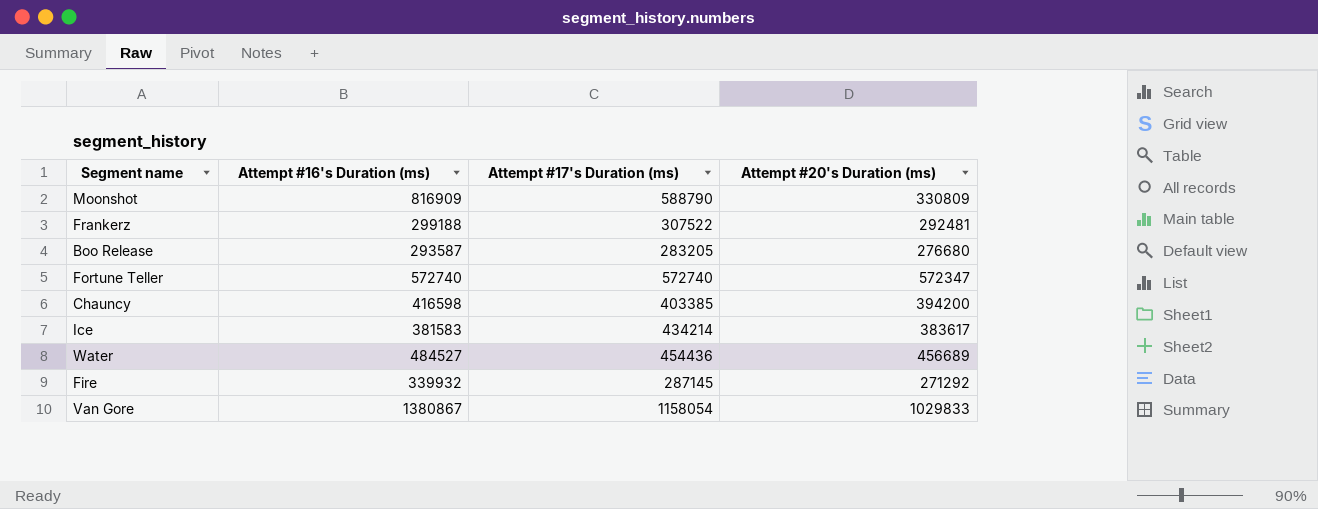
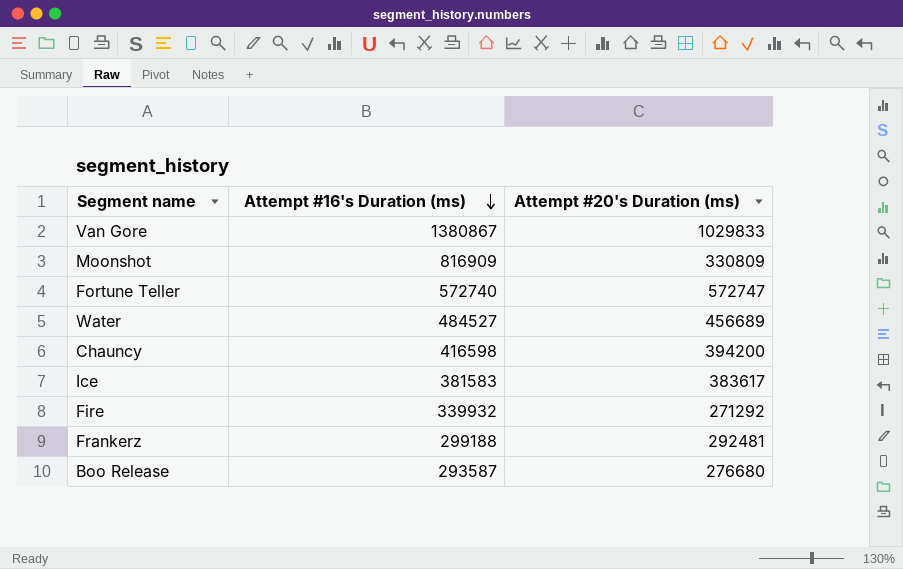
row order: none -> Attempt #16's Duration (ms) descending
column Attempt #17's Duration (ms) | position: 3 -> none
Fortune Teller | Attempt #20's Duration (ms): 572347 -> 572747

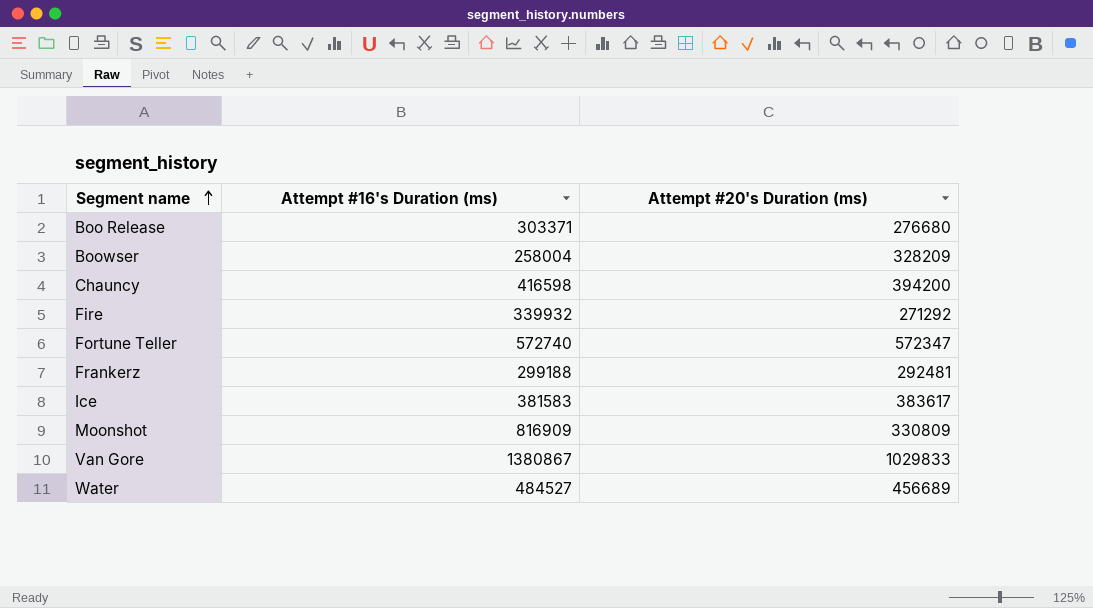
row order: Attempt #16's Duration (ms) descending -> Segment name ascending
Boo Release | Attempt #16's Duration (ms): 293587 -> 303371
row Boowser: none -> 258004 | 328209
Fortune Teller | Attempt #20's Duration (ms): 572747 -> 572347

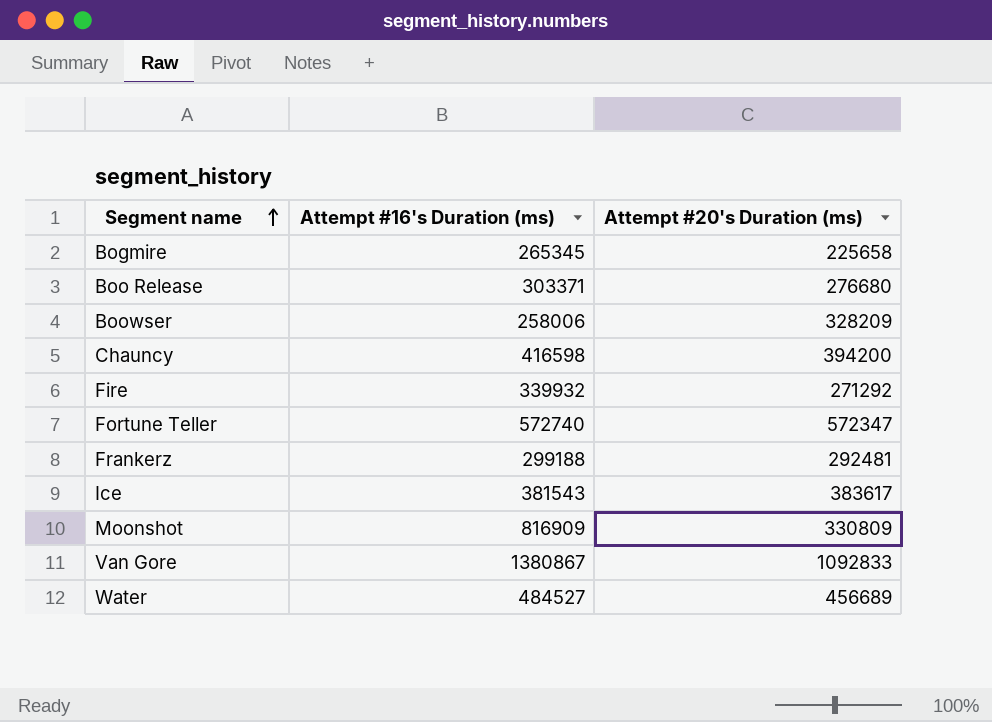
row Bogmire: none -> 265345 | 225658
Boowser | Attempt #16's Duration (ms): 258004 -> 258006
Ice | Attempt #16's Duration (ms): 381583 -> 381543
Van Gore | Attempt #20's Duration (ms): 1029833 -> 1092833

